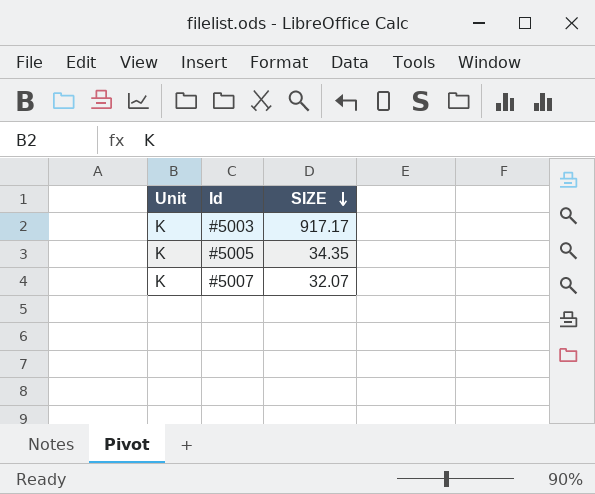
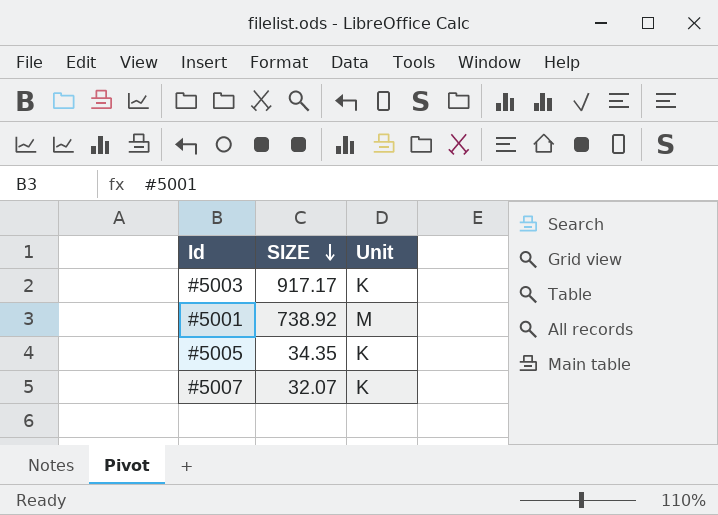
column Unit | position: 1 -> 3
row #5001: none -> 738.92 | M

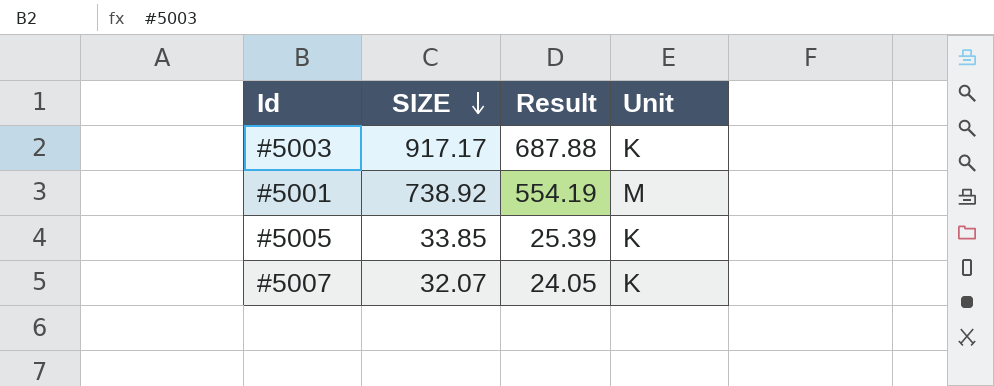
column Result | formula: none -> [SIZE] * 0.75
#5005 | SIZE: 34.35 -> 33.85

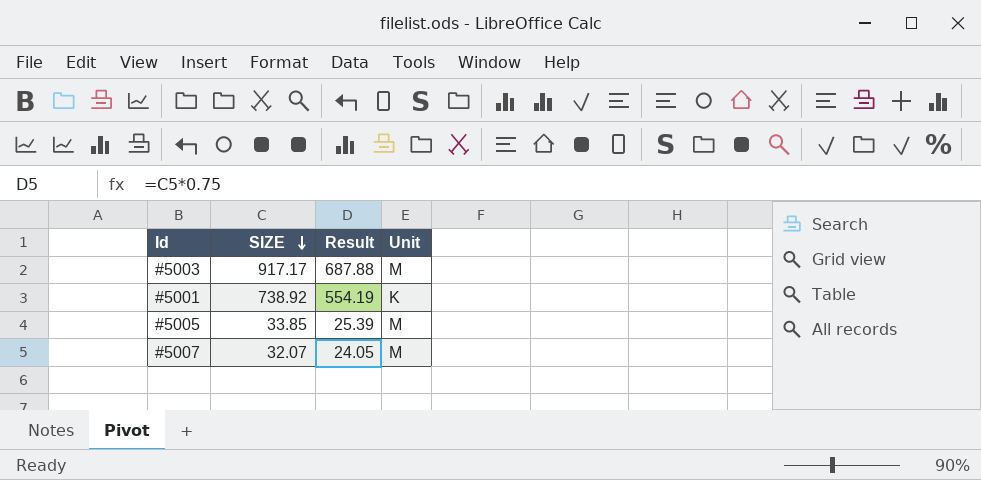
#5003 | Unit: K -> M
#5001 | Unit: M -> K
#5005 | Unit: K -> M
#5007 | Unit: K -> M

